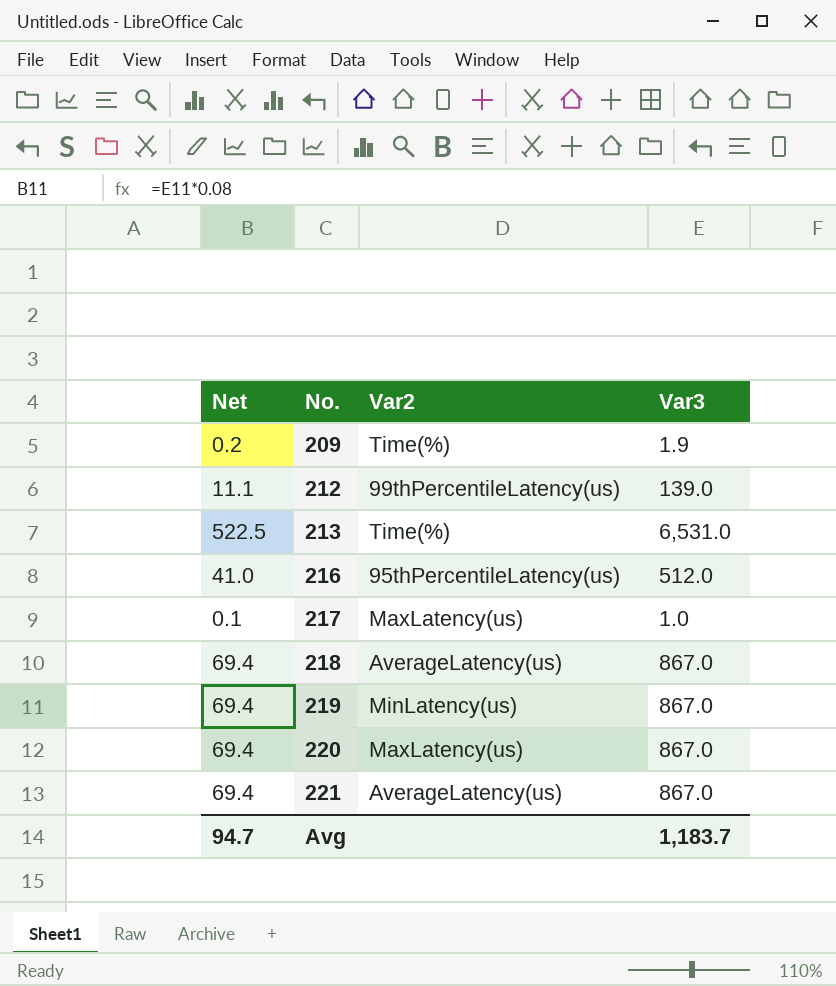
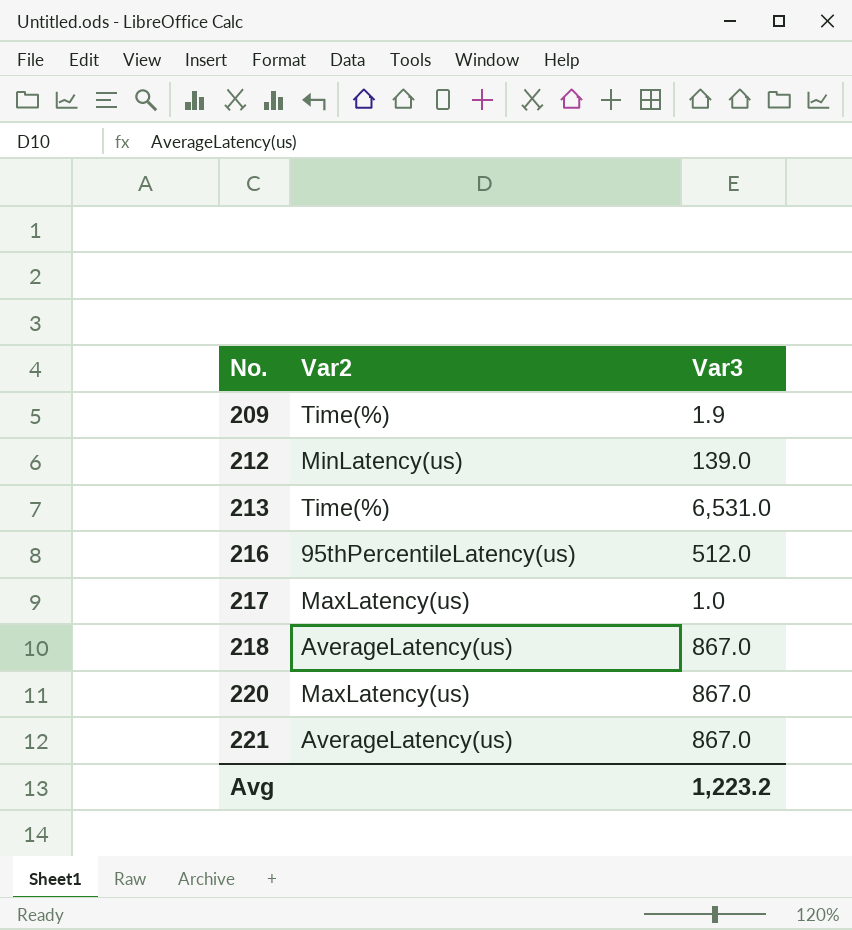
column Net | formula: [Var3] * 0.08 -> none
row 219: 69.4 | MinLatency(us) | 867.0 -> none
212 | Var2: 99thPercentileLatency(us) -> MinLatency(us)
Avg | Var3: 1,183.7 -> 1,223.2

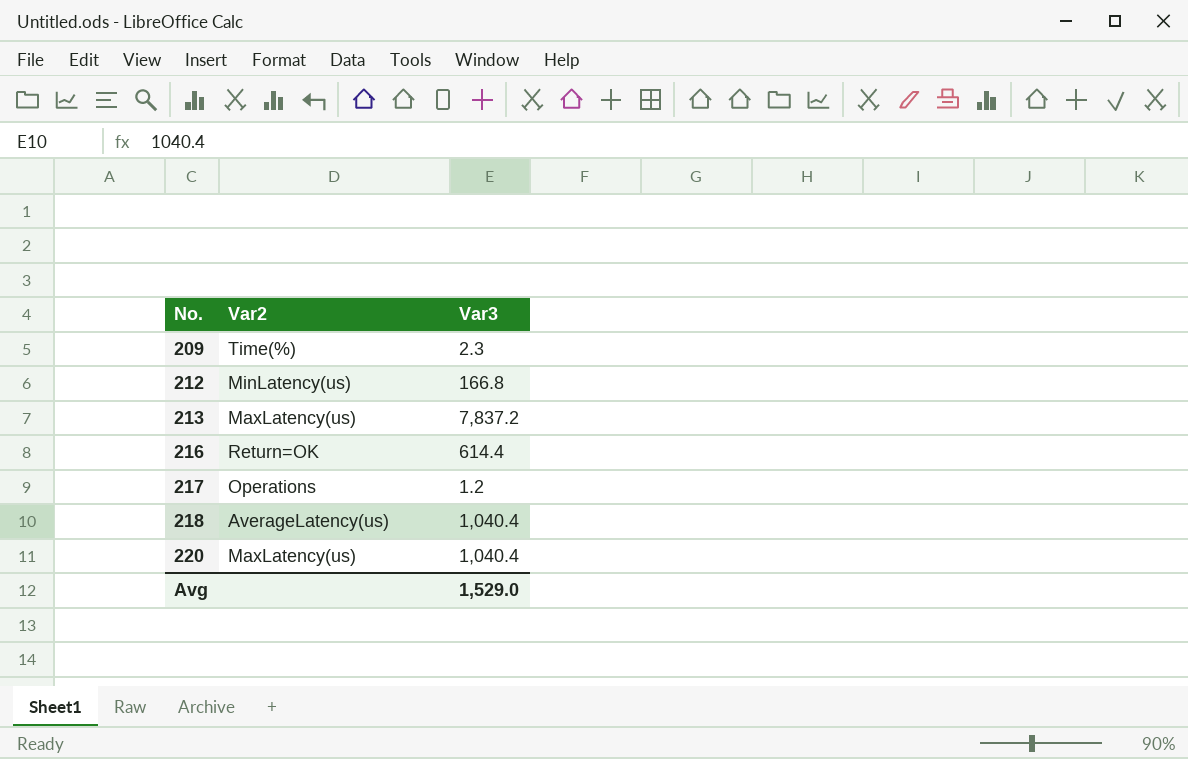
row 221: AverageLatency(us) | 867.0 -> none
209 | Var3: 1.9 -> 2.3
212 | Var3: 139.0 -> 166.8
213 | Var2: Time(%) -> MaxLatency(us)
213 | Var3: 6,531.0 -> 7,837.2
216 | Var2: 95thPercentileLatency(us) -> Return=OK
216 | Var3: 512.0 -> 614.4
217 | Var2: MaxLatency(us) -> Operations
217 | Var3: 1.0 -> 1.2
218 | Var3: 867.0 -> 1,040.4
220 | Var3: 867.0 -> 1,040.4
Avg | Var3: 1,223.2 -> 1,529.0

